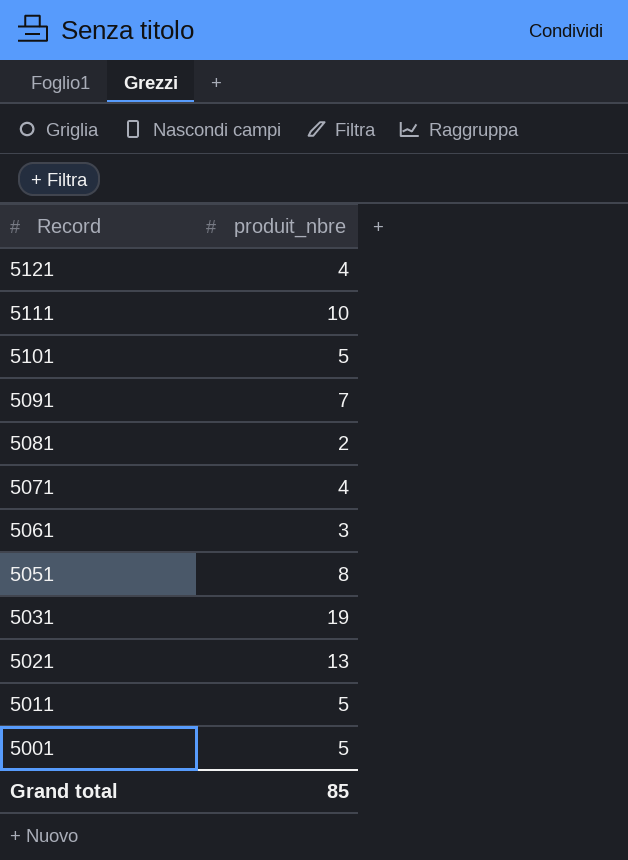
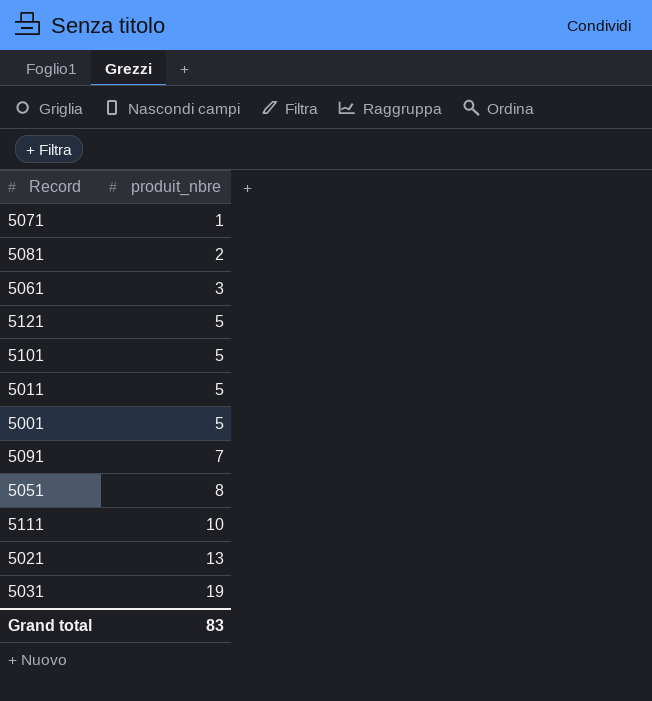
row order: Record descending -> produit_nbre ascending
5071 | produit_nbre: 4 -> 1
5121 | produit_nbre: 4 -> 5
Grand total | produit_nbre: 85 -> 83

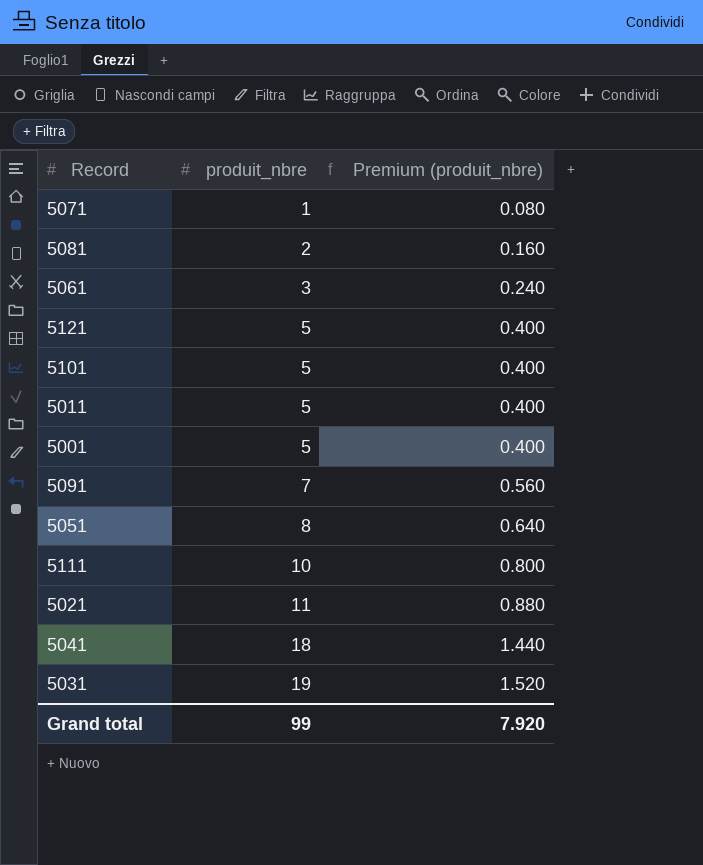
column Premium (produit_nbre) | formula: none -> [produit_nbre] * 0.08
5021 | produit_nbre: 13 -> 11
row 5041: none -> 18 | 1.440
Grand total | produit_nbre: 83 -> 99

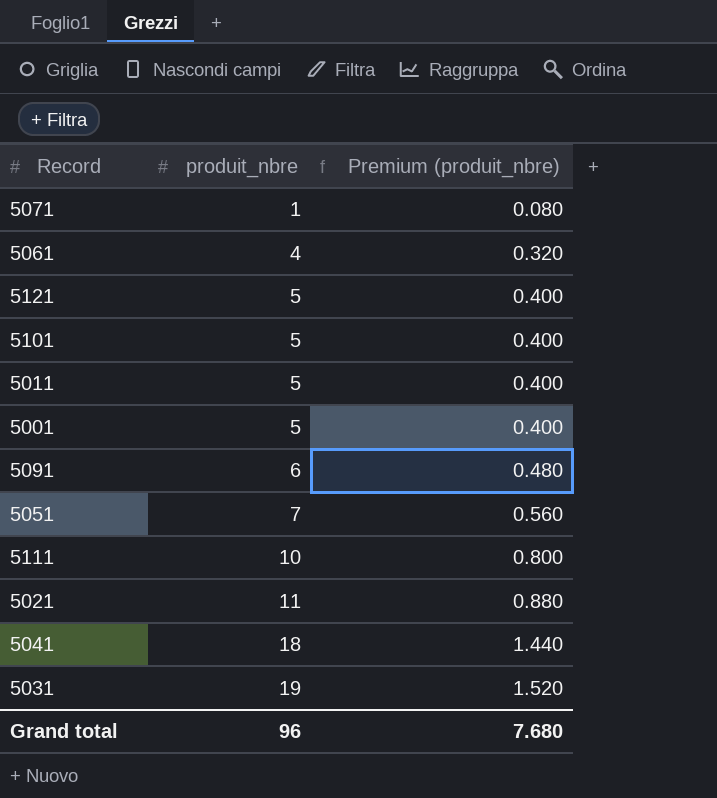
row 5081: 2 | 0.160 -> none
5061 | produit_nbre: 3 -> 4
5061 | Premium (produit_nbre): 0.240 -> 0.320
5091 | produit_nbre: 7 -> 6
5091 | Premium (produit_nbre): 0.560 -> 0.480
5051 | produit_nbre: 8 -> 7
5051 | Premium (produit_nbre): 0.640 -> 0.560
Grand total | produit_nbre: 99 -> 96
Grand total | Premium (produit_nbre): 7.920 -> 7.680

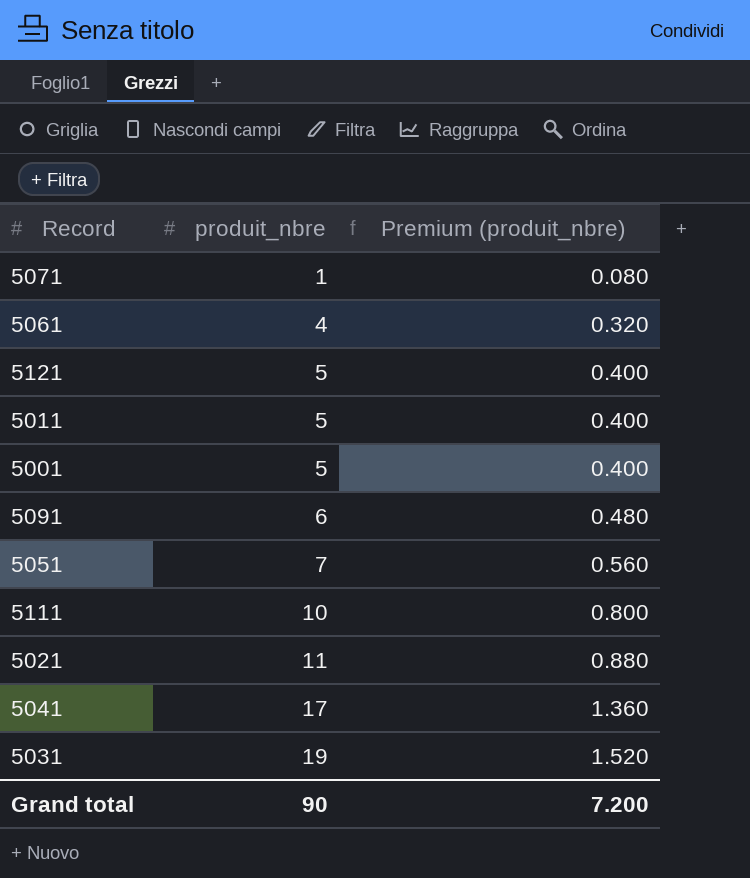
row 5101: 5 | 0.400 -> none
5041 | produit_nbre: 18 -> 17
5041 | Premium (produit_nbre): 1.440 -> 1.360
Grand total | produit_nbre: 96 -> 90
Grand total | Premium (produit_nbre): 7.680 -> 7.200

